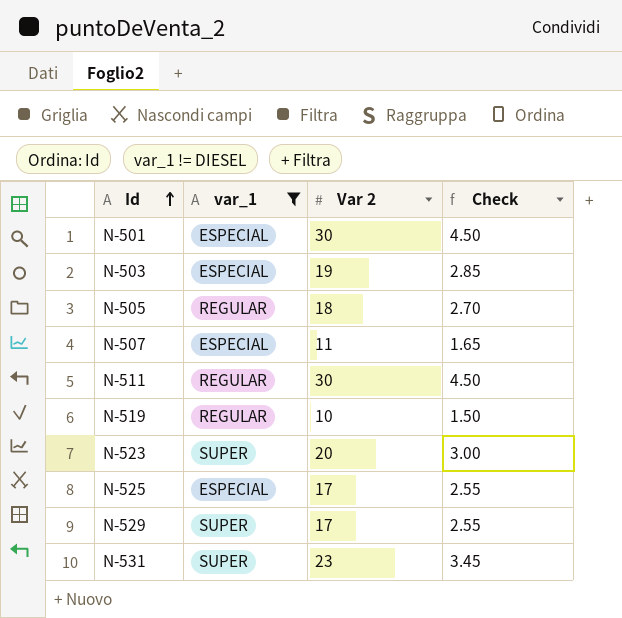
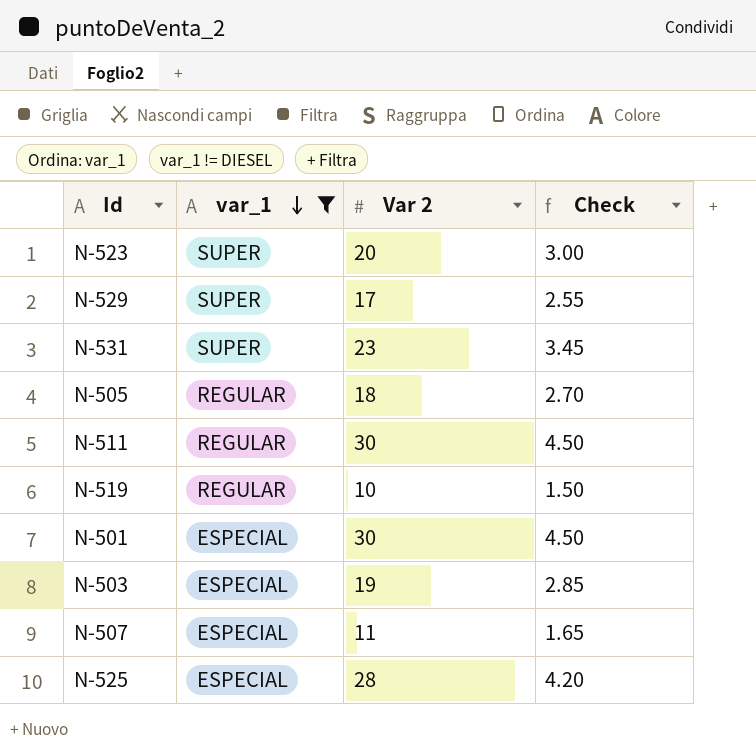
row order: Id ascending -> var_1 descending
N-525 | Var 2: 17 -> 28
N-525 | Check: 2.55 -> 4.20

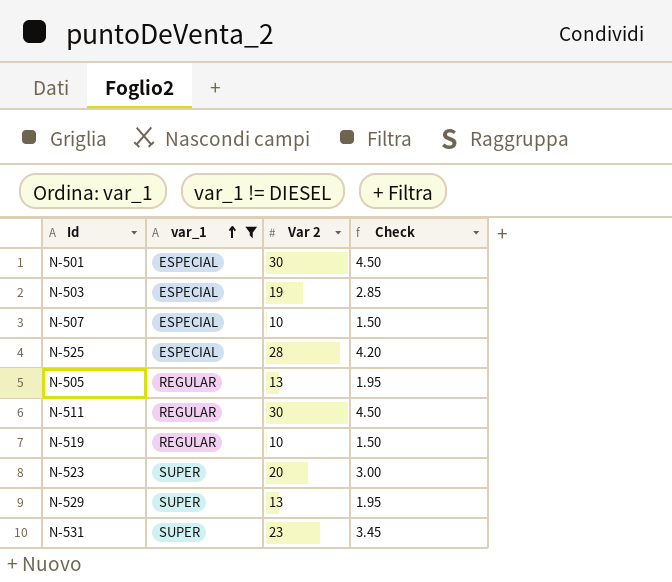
row order: var_1 descending -> var_1 ascending
N-507 | Var 2: 11 -> 10
N-507 | Check: 1.65 -> 1.50
N-505 | Var 2: 18 -> 13
N-505 | Check: 2.70 -> 1.95
N-529 | Var 2: 17 -> 13
N-529 | Check: 2.55 -> 1.95

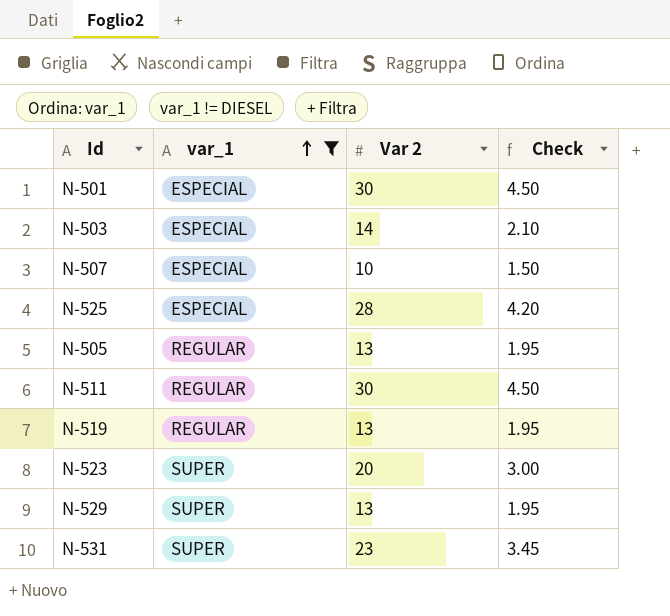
N-503 | Var 2: 19 -> 14
N-503 | Check: 2.85 -> 2.10
N-519 | Var 2: 10 -> 13
N-519 | Check: 1.50 -> 1.95

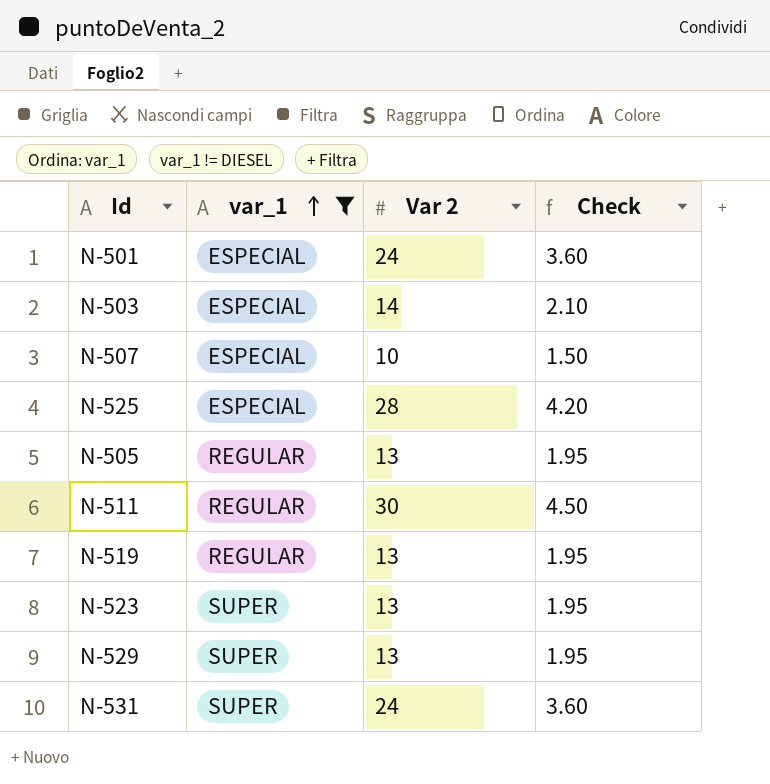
N-501 | Var 2: 30 -> 24
N-501 | Check: 4.50 -> 3.60
N-523 | Var 2: 20 -> 13
N-523 | Check: 3.00 -> 1.95
N-531 | Var 2: 23 -> 24
N-531 | Check: 3.45 -> 3.60

